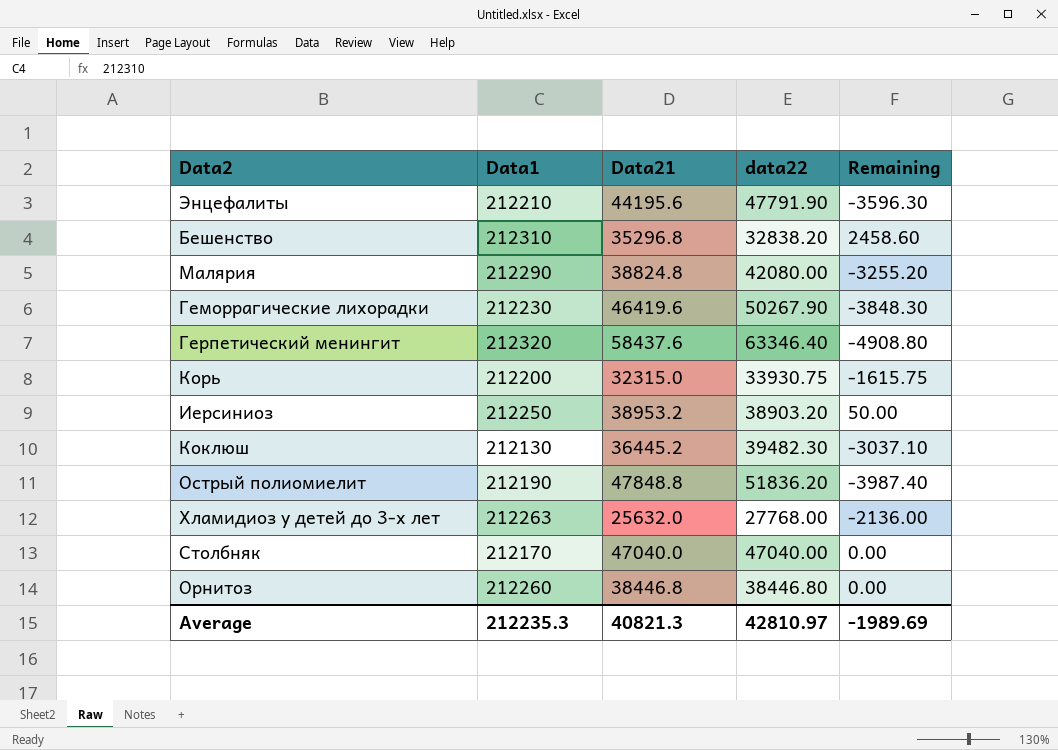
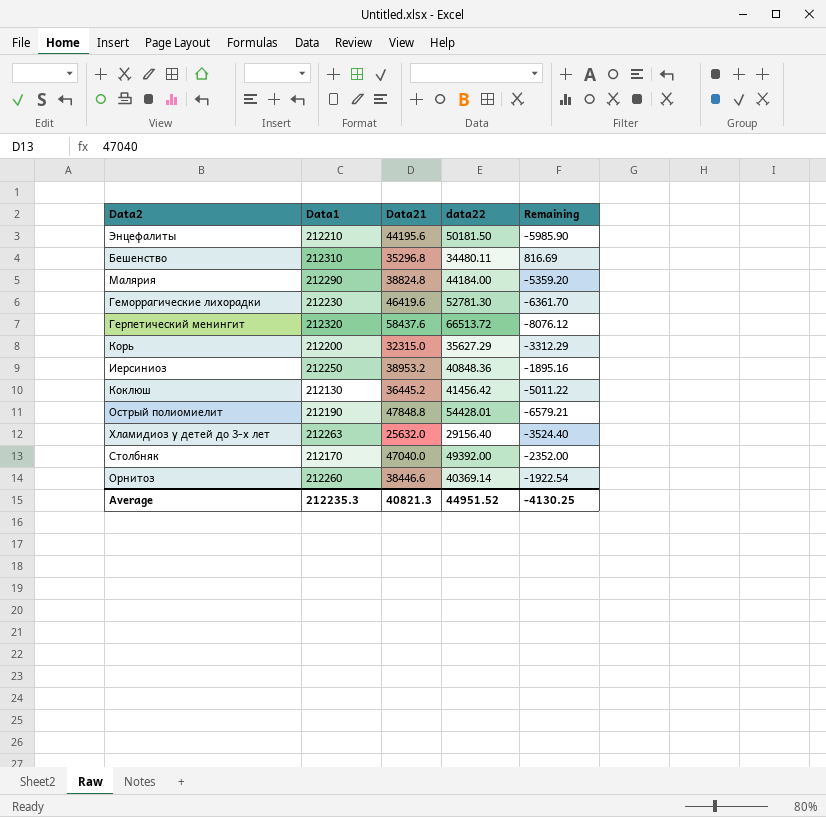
Энцефалиты | data22: 47791.90 -> 50181.50
Энцефалиты | Remaining: -3596.30 -> -5985.90
Бешенство | data22: 32838.20 -> 34480.11
Бешенство | Remaining: 2458.60 -> 816.69
Малярия | data22: 42080.00 -> 44184.00
Малярия | Remaining: -3255.20 -> -5359.20
Геморрагические лихорадки | data22: 50267.90 -> 52781.30
Геморрагические лихорадки | Remaining: -3848.30 -> -6361.70
Герпетический менингит | data22: 63346.40 -> 66513.72
Герпетический менингит | Remaining: -4908.80 -> -8076.12
Корь | data22: 33930.75 -> 35627.29
Корь | Remaining: -1615.75 -> -3312.29
Иерсиниоз | data22: 38903.20 -> 40848.36
Иерсиниоз | Remaining: 50.00 -> -1895.16
Коклюш | data22: 39482.30 -> 41456.42
Коклюш | Remaining: -3037.10 -> -5011.22
Острый полиомиелит | data22: 51836.20 -> 54428.01
Острый полиомиелит | Remaining: -3987.40 -> -6579.21
Хламидиоз у детей до 3-х лет | data22: 27768.00 -> 29156.40
Хламидиоз у детей до 3-х лет | Remaining: -2136.00 -> -3524.40
Столбняк | data22: 47040.00 -> 49392.00
Столбняк | Remaining: 0.00 -> -2352.00
Орнитоз | Data21: 38446.8 -> 38446.6
Орнитоз | data22: 38446.80 -> 40369.14
Орнитоз | Remaining: 0.00 -> -1922.54
Average | data22: 42810.97 -> 44951.52
Average | Remaining: -1989.69 -> -4130.25

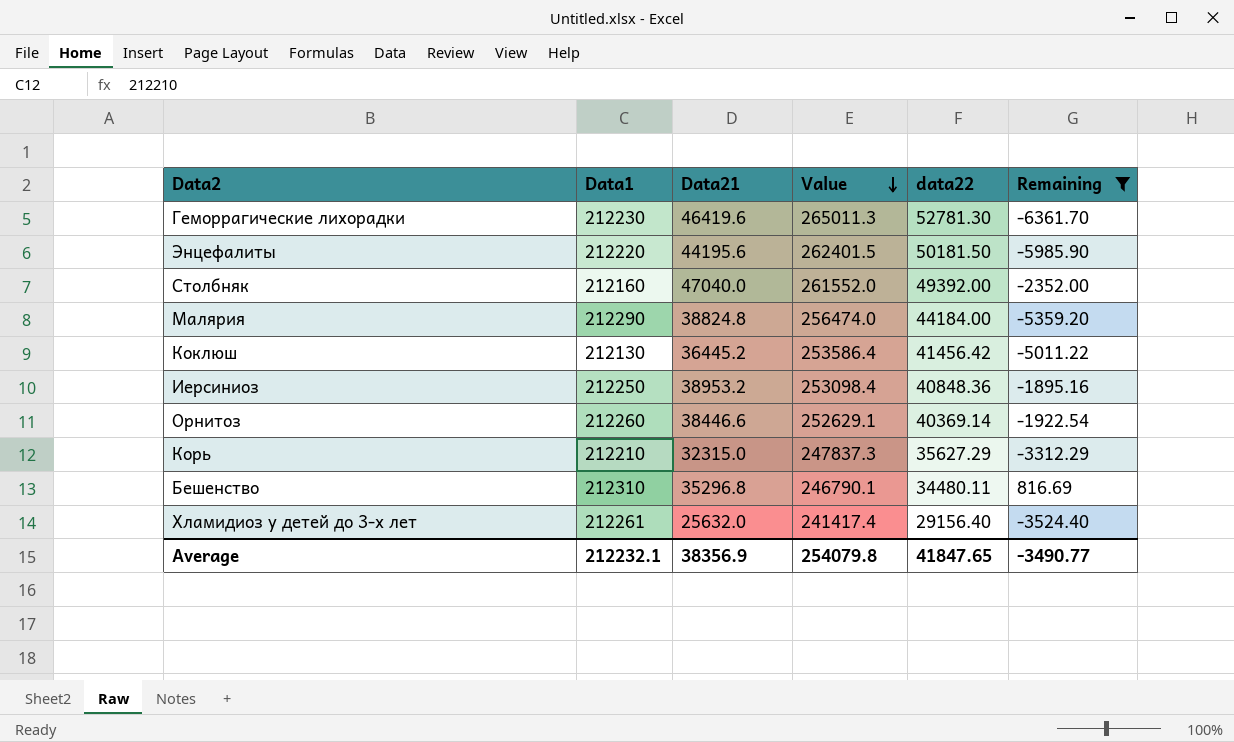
filter: none -> Remaining >= -6361.70
row order: none -> Value descending
column Value | formula: none -> [Data1] + [data22]
Энцефалиты | Data1: 212210 -> 212220
Столбняк | Data1: 212170 -> 212160
Корь | Data1: 212200 -> 212210
Хламидиоз у детей до 3-х лет | Data1: 212263 -> 212261
Average | Data1: 212235.3 -> 212232.1
Average | Data21: 40821.3 -> 38356.9
Average | data22: 44951.52 -> 41847.65
Average | Remaining: -4130.25 -> -3490.77

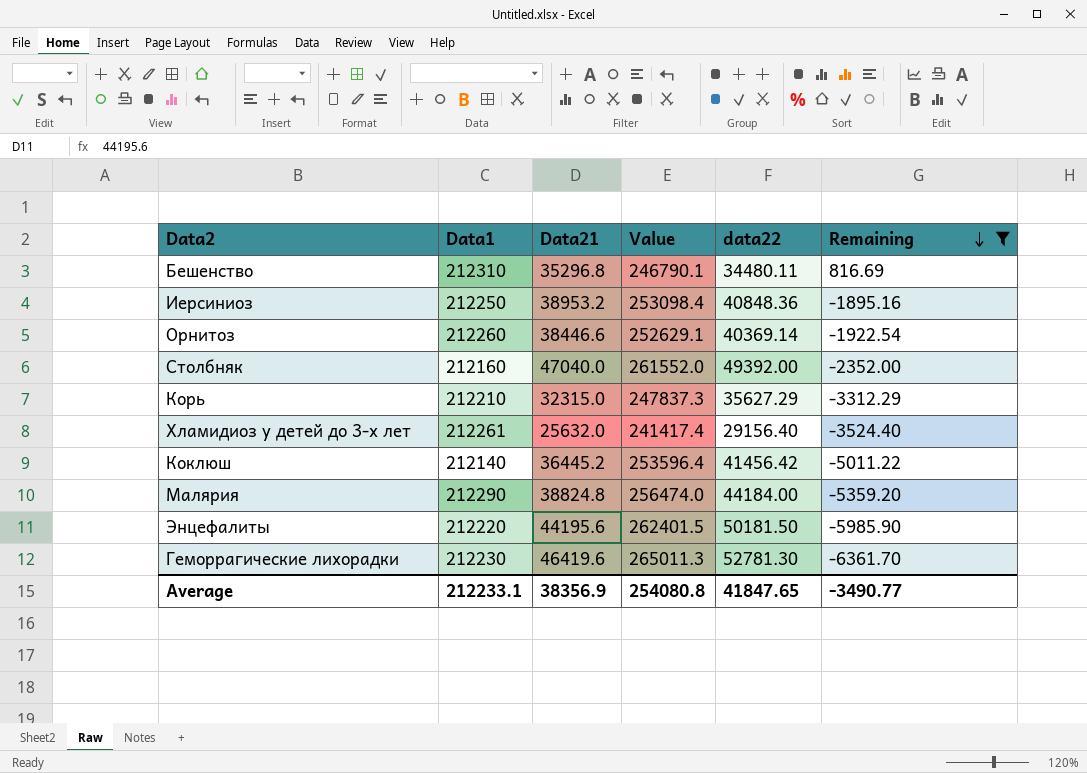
row order: Value descending -> Remaining descending
Коклюш | Data1: 212130 -> 212140
Коклюш | Value: 253586.4 -> 253596.4
Average | Data1: 212232.1 -> 212233.1
Average | Value: 254079.8 -> 254080.8

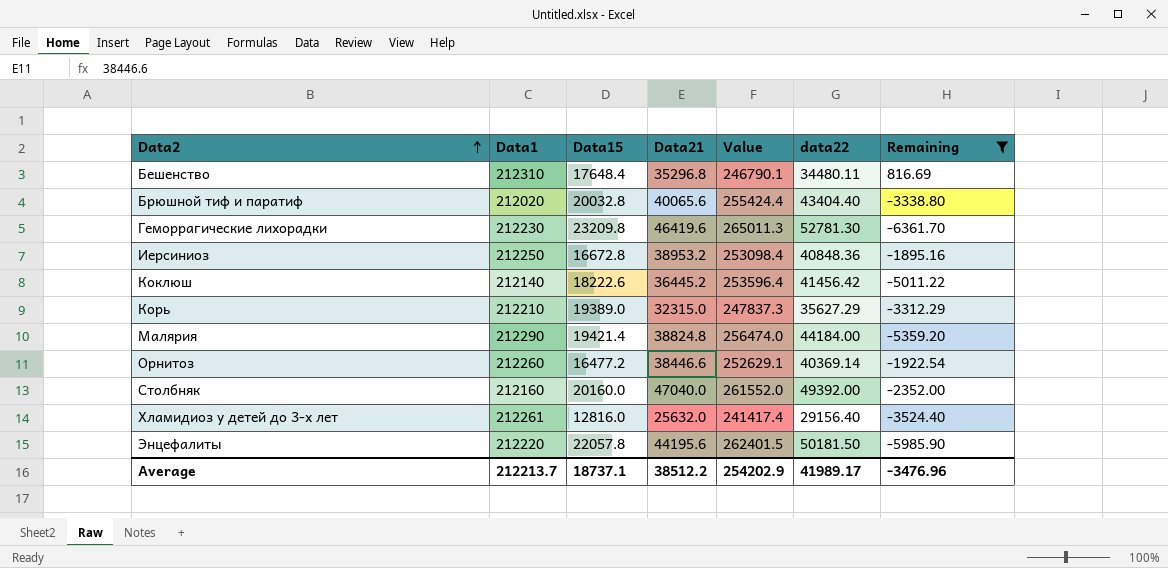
row order: Remaining descending -> Data2 ascending
column Data15 | position: none -> 3
row Брюшной тиф и паратиф: none -> 212020 | 20032.8 | 40065.6 | 255424.4 | 43404.40 | -3338.80
Average | Data1: 212233.1 -> 212213.7
Average | Data21: 38356.9 -> 38512.2
Average | Value: 254080.8 -> 254202.9
Average | data22: 41847.65 -> 41989.17
Average | Remaining: -3490.77 -> -3476.96

